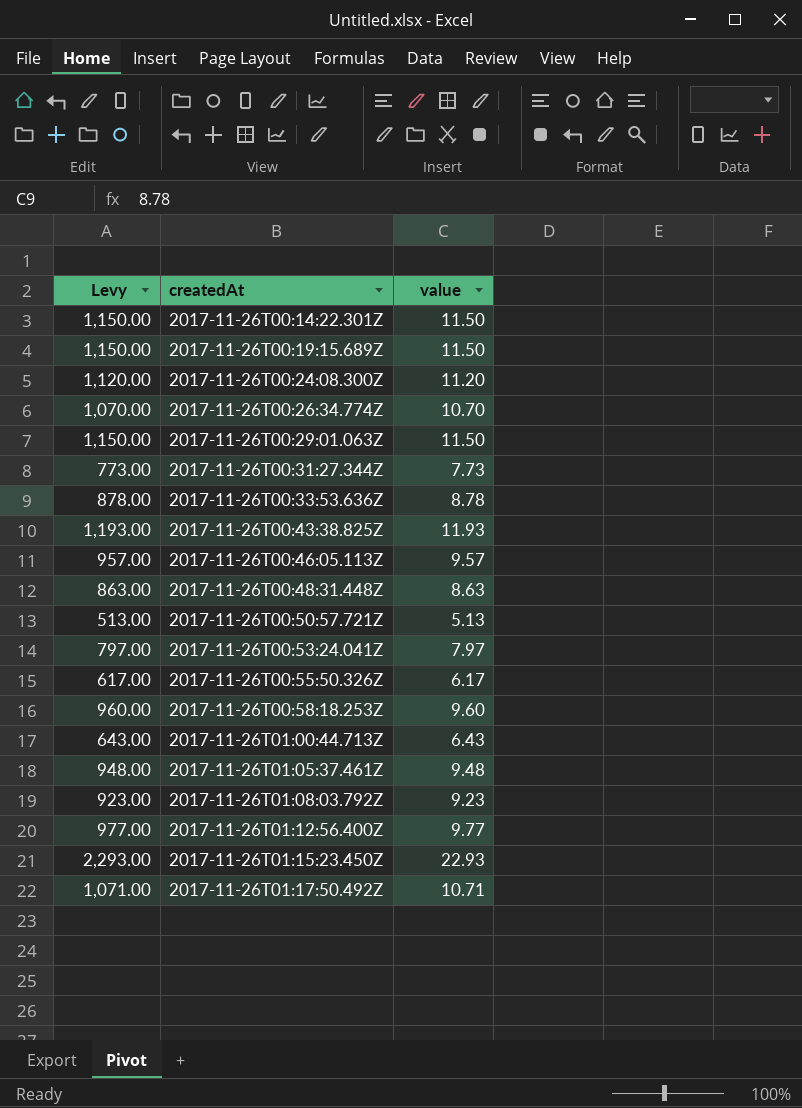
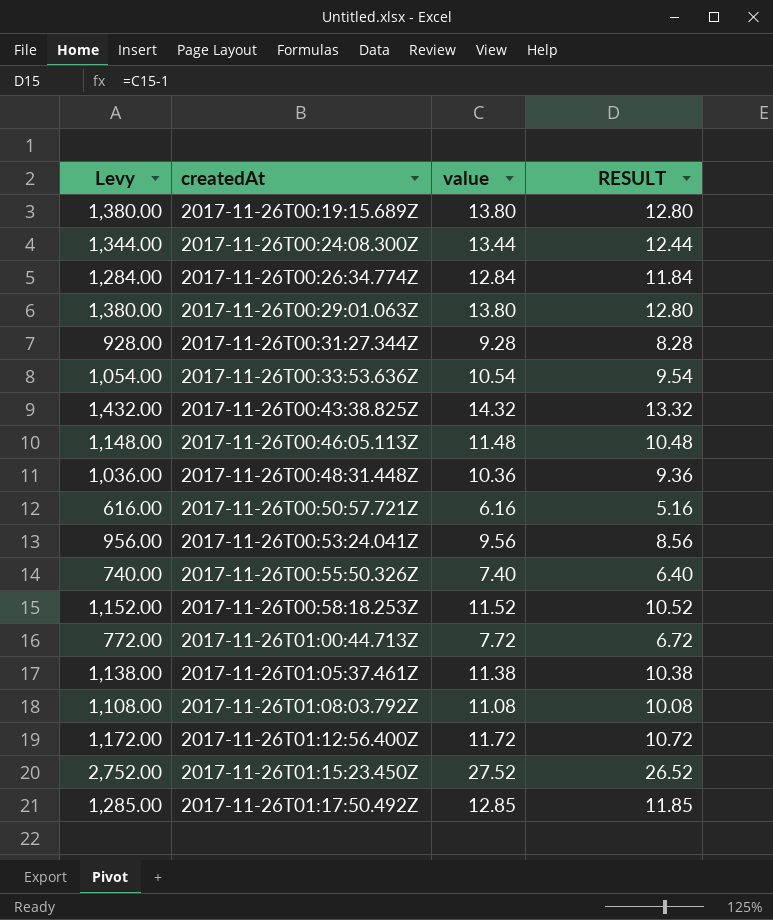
column RESULT | formula: none -> [value] - 1
row 2017-11-26T00:14:22.301Z: 1,150.00 | 11.50 -> none
2017-11-26T00:19:15.689Z | Levy: 1,150.00 -> 1,380.00
2017-11-26T00:19:15.689Z | value: 11.50 -> 13.80
2017-11-26T00:24:08.300Z | Levy: 1,120.00 -> 1,344.00
2017-11-26T00:24:08.300Z | value: 11.20 -> 13.44
2017-11-26T00:26:34.774Z | Levy: 1,070.00 -> 1,284.00
2017-11-26T00:26:34.774Z | value: 10.70 -> 12.84
2017-11-26T00:29:01.063Z | Levy: 1,150.00 -> 1,380.00
2017-11-26T00:29:01.063Z | value: 11.50 -> 13.80
2017-11-26T00:31:27.344Z | Levy: 773.00 -> 928.00
2017-11-26T00:31:27.344Z | value: 7.73 -> 9.28
2017-11-26T00:33:53.636Z | Levy: 878.00 -> 1,054.00
2017-11-26T00:33:53.636Z | value: 8.78 -> 10.54
2017-11-26T00:43:38.825Z | Levy: 1,193.00 -> 1,432.00
2017-11-26T00:43:38.825Z | value: 11.93 -> 14.32
2017-11-26T00:46:05.113Z | Levy: 957.00 -> 1,148.00
2017-11-26T00:46:05.113Z | value: 9.57 -> 11.48
2017-11-26T00:48:31.448Z | Levy: 863.00 -> 1,036.00
2017-11-26T00:48:31.448Z | value: 8.63 -> 10.36
2017-11-26T00:50:57.721Z | Levy: 513.00 -> 616.00
2017-11-26T00:50:57.721Z | value: 5.13 -> 6.16
2017-11-26T00:53:24.041Z | Levy: 797.00 -> 956.00
2017-11-26T00:53:24.041Z | value: 7.97 -> 9.56
2017-11-26T00:55:50.326Z | Levy: 617.00 -> 740.00
2017-11-26T00:55:50.326Z | value: 6.17 -> 7.40
2017-11-26T00:58:18.253Z | Levy: 960.00 -> 1,152.00
2017-11-26T00:58:18.253Z | value: 9.60 -> 11.52
2017-11-26T01:00:44.713Z | Levy: 643.00 -> 772.00
2017-11-26T01:00:44.713Z | value: 6.43 -> 7.72
2017-11-26T01:05:37.461Z | Levy: 948.00 -> 1,138.00
2017-11-26T01:05:37.461Z | value: 9.48 -> 11.38
2017-11-26T01:08:03.792Z | Levy: 923.00 -> 1,108.00
2017-11-26T01:08:03.792Z | value: 9.23 -> 11.08
2017-11-26T01:12:56.400Z | Levy: 977.00 -> 1,172.00
2017-11-26T01:12:56.400Z | value: 9.77 -> 11.72
2017-11-26T01:15:23.450Z | Levy: 2,293.00 -> 2,752.00
2017-11-26T01:15:23.450Z | value: 22.93 -> 27.52
2017-11-26T01:17:50.492Z | Levy: 1,071.00 -> 1,285.00
2017-11-26T01:17:50.492Z | value: 10.71 -> 12.85

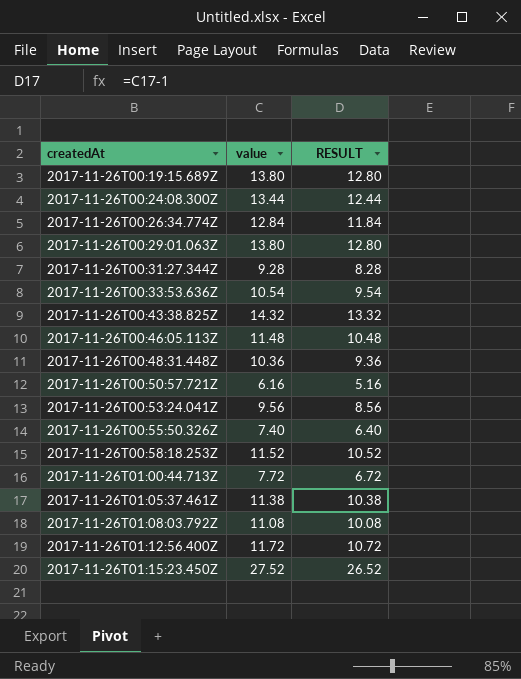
column Levy | formula: [value] * 100 -> none
row 2017-11-26T01:17:50.492Z: 1,285.00 | 12.85 | 11.85 -> none

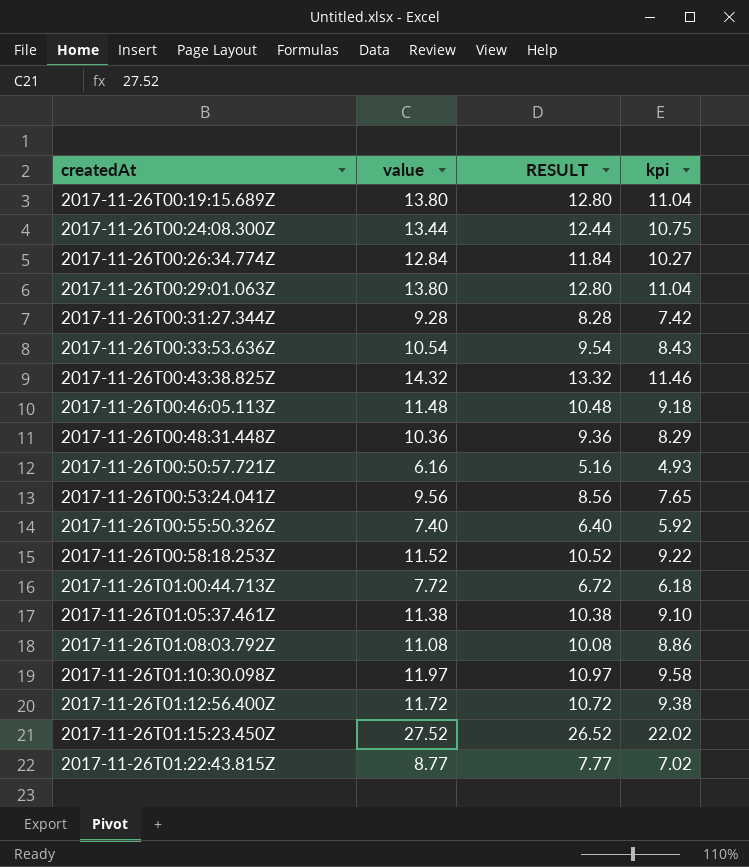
column kpi | formula: none -> [value] * 0.8
row 2017-11-26T01:10:30.098Z: none -> 11.97 | 10.97 | 9.58
row 2017-11-26T01:22:43.815Z: none -> 8.77 | 7.77 | 7.02

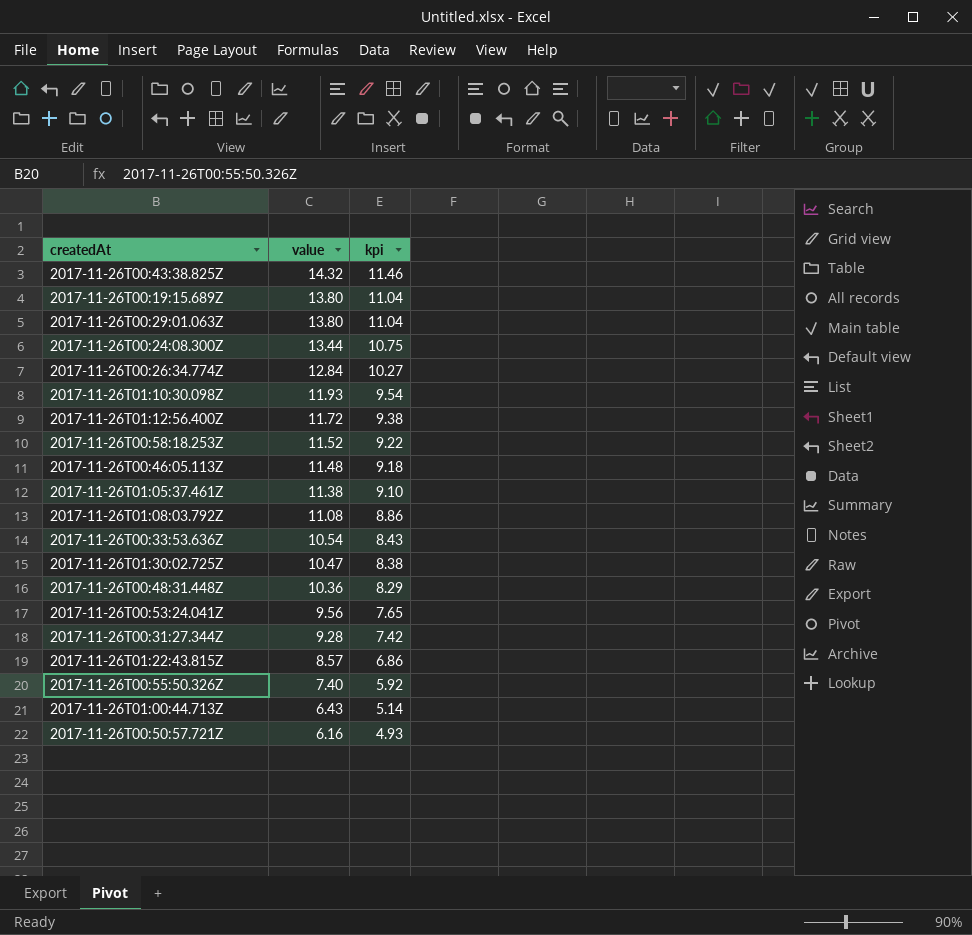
row order: createdAt ascending -> value descending
column RESULT | formula: [value] - 1 -> none
row 2017-11-26T01:15:23.450Z: 27.52 | 26.52 | 22.02 -> none
2017-11-26T01:10:30.098Z | value: 11.97 -> 11.93
2017-11-26T01:10:30.098Z | kpi: 9.58 -> 9.54
row 2017-11-26T01:30:02.725Z: none -> 10.47 | 8.38
2017-11-26T01:22:43.815Z | value: 8.77 -> 8.57
2017-11-26T01:22:43.815Z | kpi: 7.02 -> 6.86
2017-11-26T01:00:44.713Z | value: 7.72 -> 6.43
2017-11-26T01:00:44.713Z | kpi: 6.18 -> 5.14

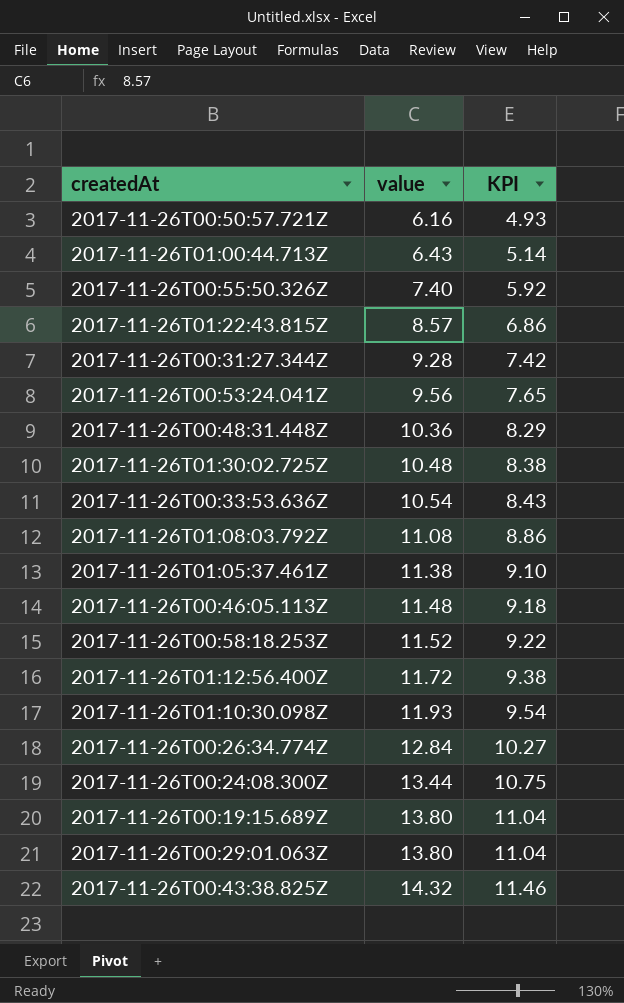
row order: value descending -> value ascending
column name: kpi -> KPI
2017-11-26T01:30:02.725Z | value: 10.47 -> 10.48

